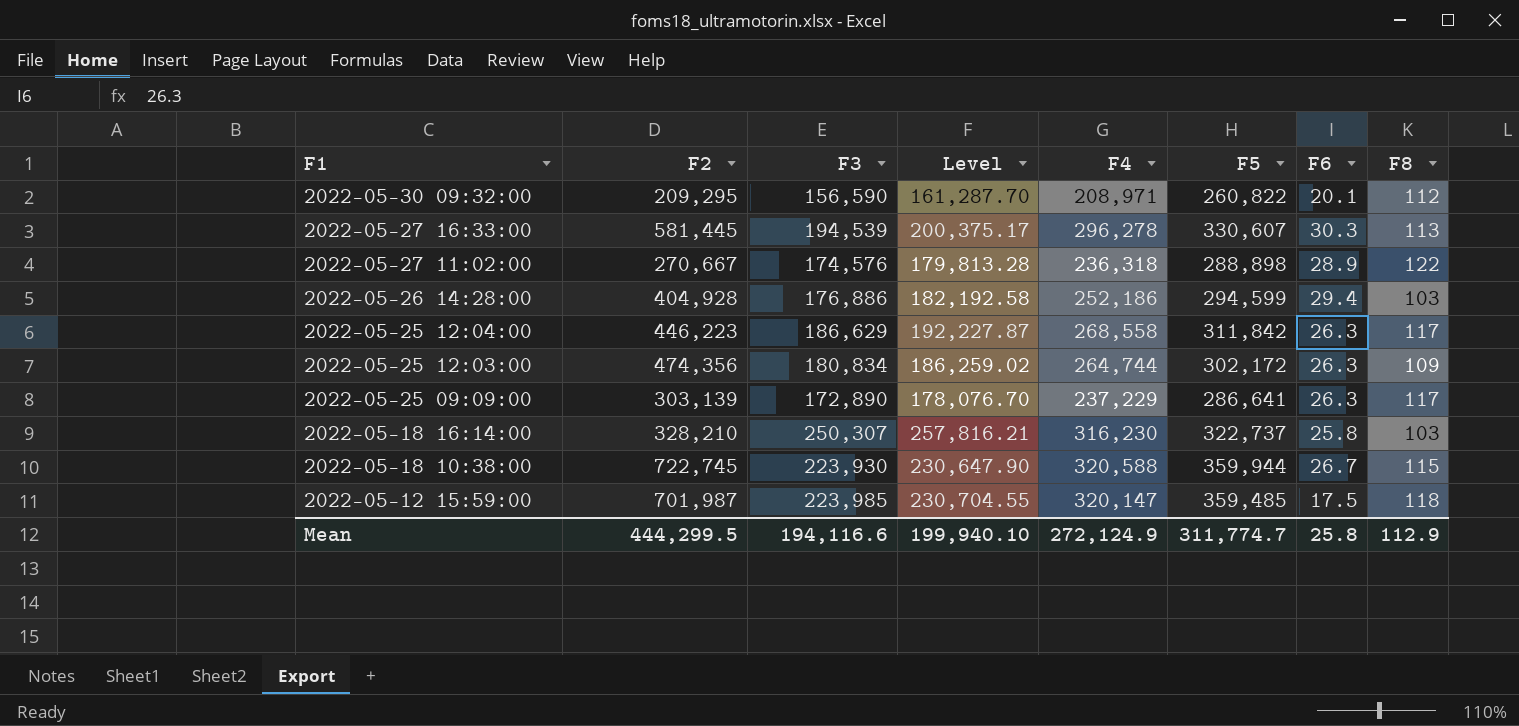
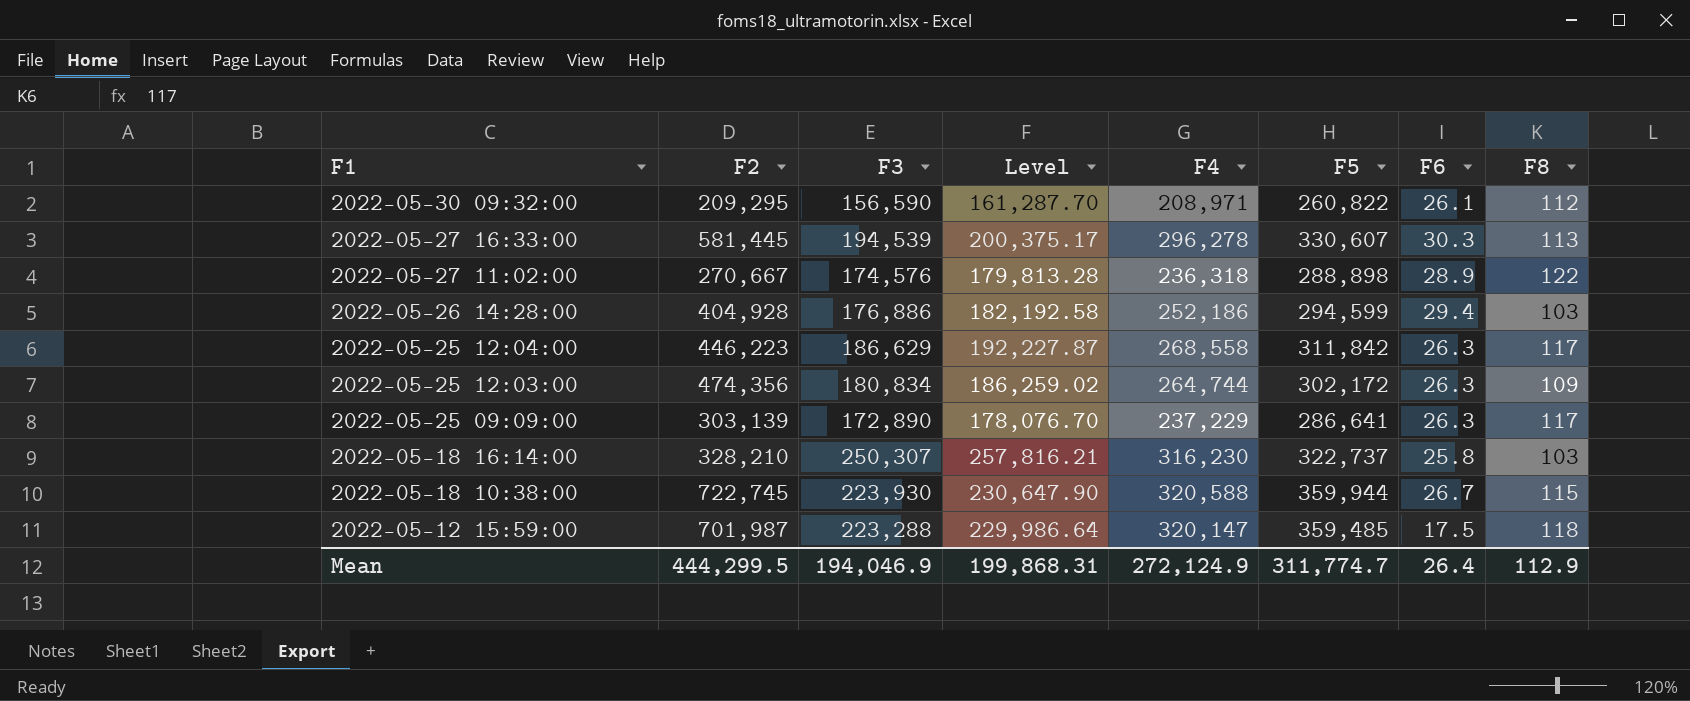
2022-05-30 09:32:00 | F6: 20.1 -> 26.1
2022-05-12 15:59:00 | F3: 223,985 -> 223,288
2022-05-12 15:59:00 | Level: 230,704.55 -> 229,986.64
Mean | F3: 194,116.6 -> 194,046.9
Mean | Level: 199,940.10 -> 199,868.31
Mean | F6: 25.8 -> 26.4

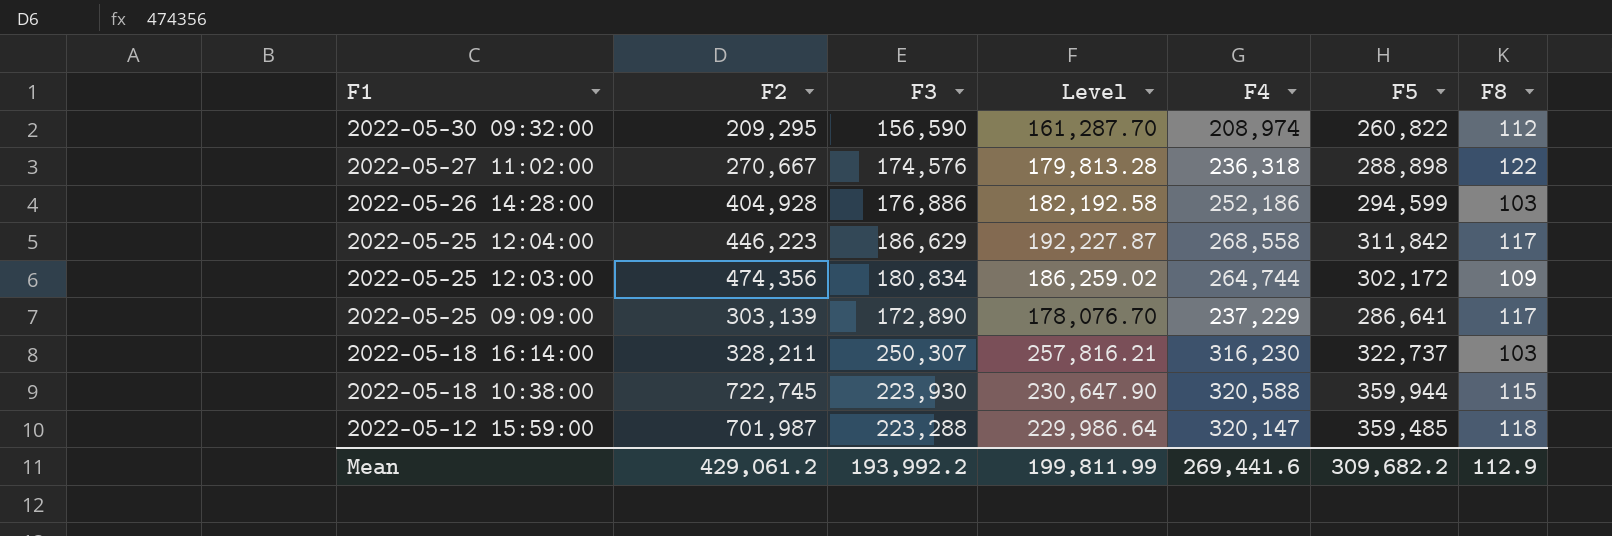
column F6 | position: 7 -> none
row 2022-05-27 16:33:00: 581,445 | 194,539 | 200,375.17 | 296,278 | 330,607 | 30.3 | 113 -> none
2022-05-30 09:32:00 | F4: 208,971 -> 208,974
2022-05-18 16:14:00 | F2: 328,210 -> 328,211
Mean | F2: 444,299.5 -> 429,061.2
Mean | F3: 194,046.9 -> 193,992.2
Mean | Level: 199,868.31 -> 199,811.99
Mean | F4: 272,124.9 -> 269,441.6
Mean | F5: 311,774.7 -> 309,682.2

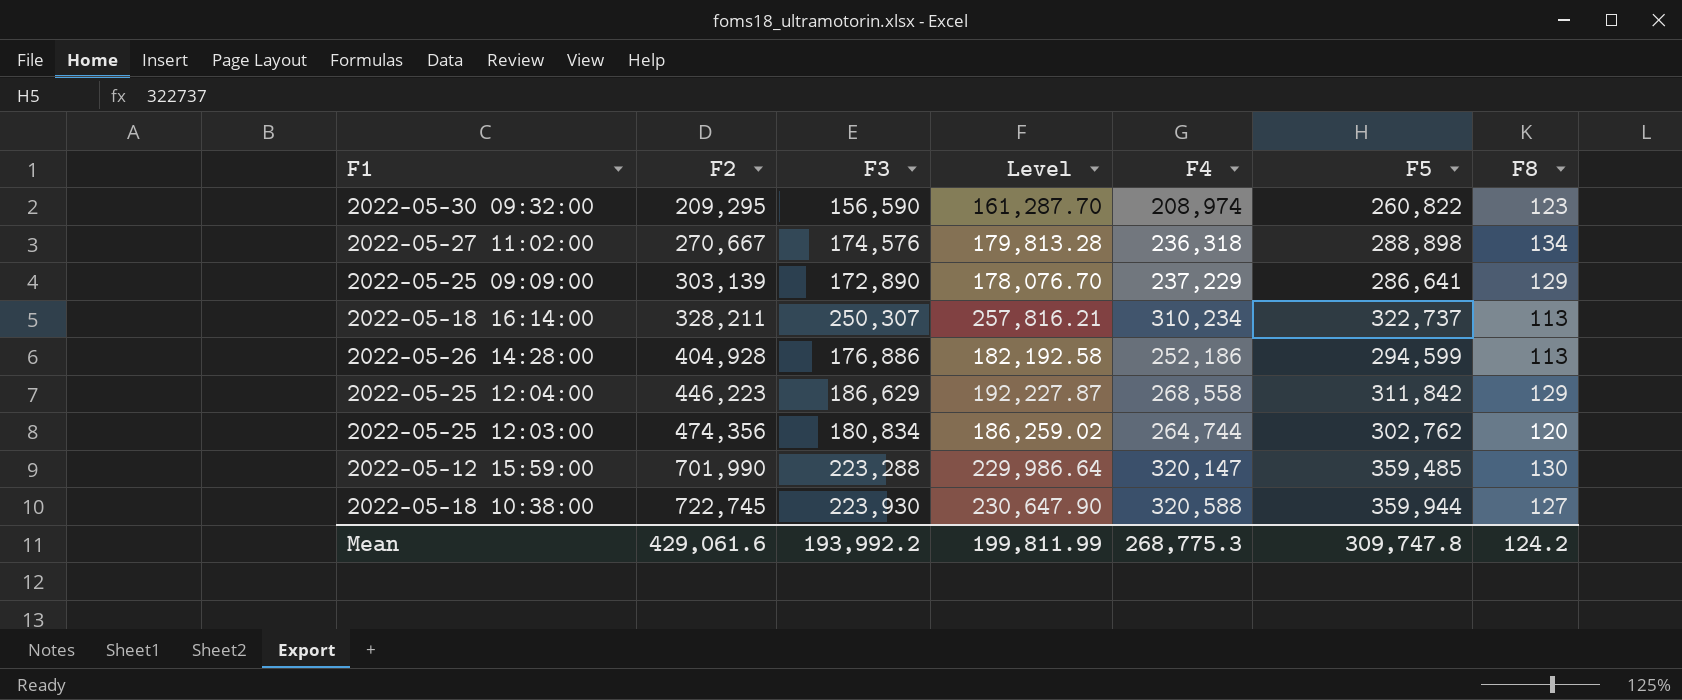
row order: F1 descending -> F2 ascending
2022-05-30 09:32:00 | F8: 112 -> 123
2022-05-27 11:02:00 | F8: 122 -> 134
2022-05-25 09:09:00 | F8: 117 -> 129
2022-05-18 16:14:00 | F4: 316,230 -> 310,234
2022-05-18 16:14:00 | F8: 103 -> 113
2022-05-26 14:28:00 | F8: 103 -> 113
2022-05-25 12:04:00 | F8: 117 -> 129
2022-05-25 12:03:00 | F5: 302,172 -> 302,762
2022-05-25 12:03:00 | F8: 109 -> 120
2022-05-12 15:59:00 | F2: 701,987 -> 701,990
2022-05-12 15:59:00 | F8: 118 -> 130
2022-05-18 10:38:00 | F8: 115 -> 127
Mean | F2: 429,061.2 -> 429,061.6
Mean | F4: 269,441.6 -> 268,775.3
Mean | F5: 309,682.2 -> 309,747.8
Mean | F8: 112.9 -> 124.2

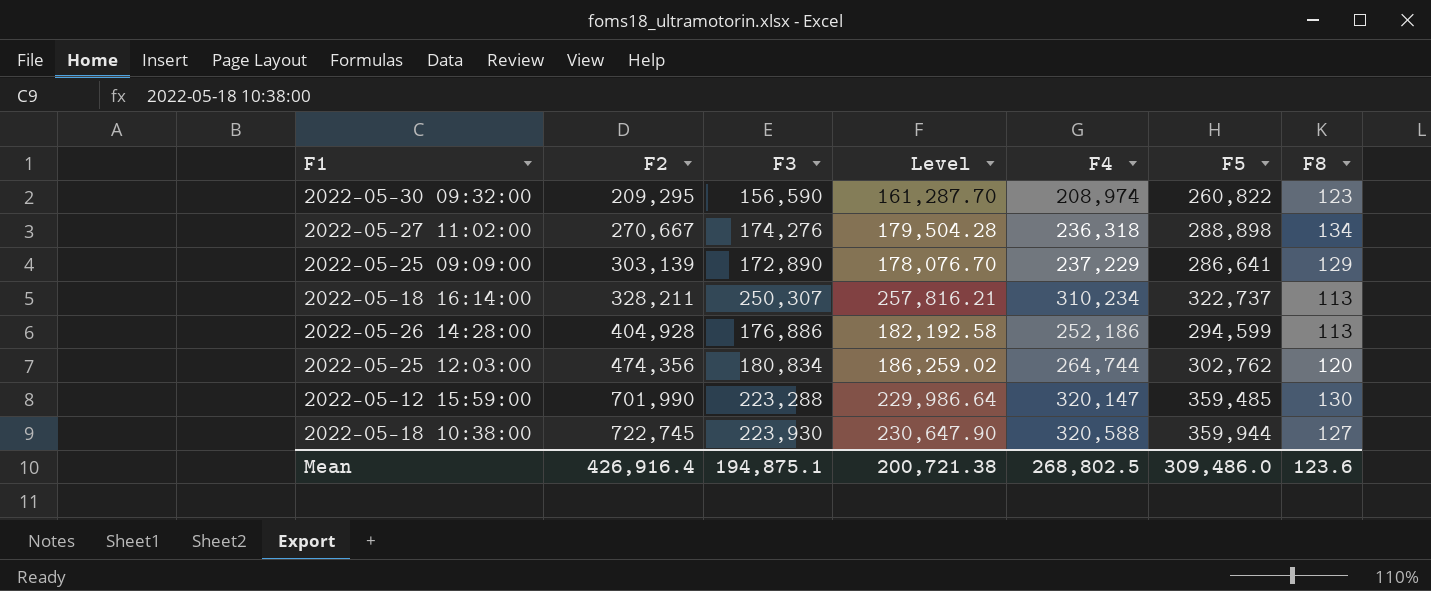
row 2022-05-25 12:04:00: 446,223 | 186,629 | 192,227.87 | 268,558 | 311,842 | 129 -> none
2022-05-27 11:02:00 | F3: 174,576 -> 174,276
2022-05-27 11:02:00 | Level: 179,813.28 -> 179,504.28
Mean | F2: 429,061.6 -> 426,916.4
Mean | F3: 193,992.2 -> 194,875.1
Mean | Level: 199,811.99 -> 200,721.38
Mean | F4: 268,775.3 -> 268,802.5
Mean | F5: 309,747.8 -> 309,486.0
Mean | F8: 124.2 -> 123.6

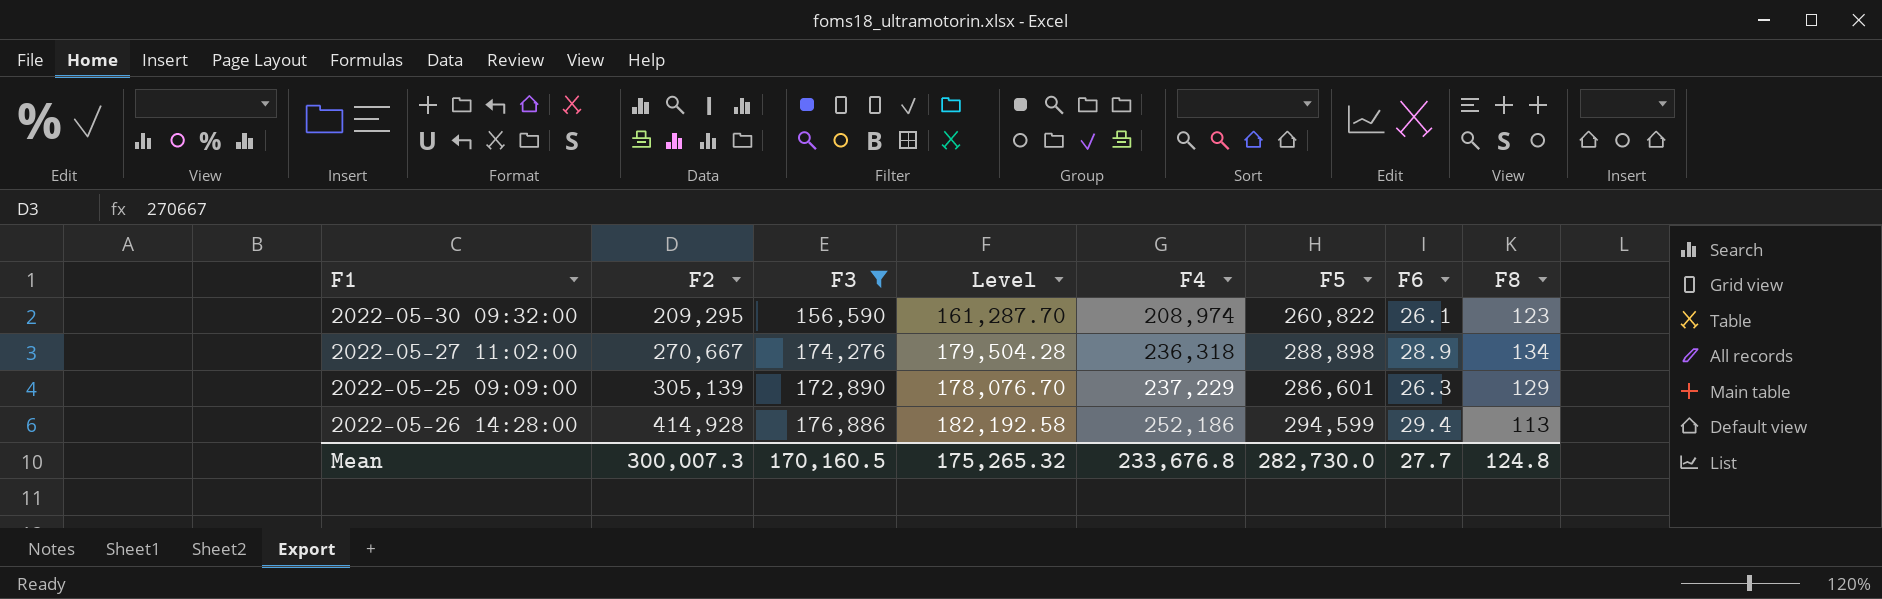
filter: none -> F3 <= 176,886
column F6 | position: none -> 7
2022-05-25 09:09:00 | F2: 303,139 -> 305,139
2022-05-25 09:09:00 | F5: 286,641 -> 286,601
2022-05-26 14:28:00 | F2: 404,928 -> 414,928
Mean | F2: 426,916.4 -> 300,007.3
Mean | F3: 194,875.1 -> 170,160.5
Mean | Level: 200,721.38 -> 175,265.32
Mean | F4: 268,802.5 -> 233,676.8
Mean | F5: 309,486.0 -> 282,730.0
Mean | F8: 123.6 -> 124.8

